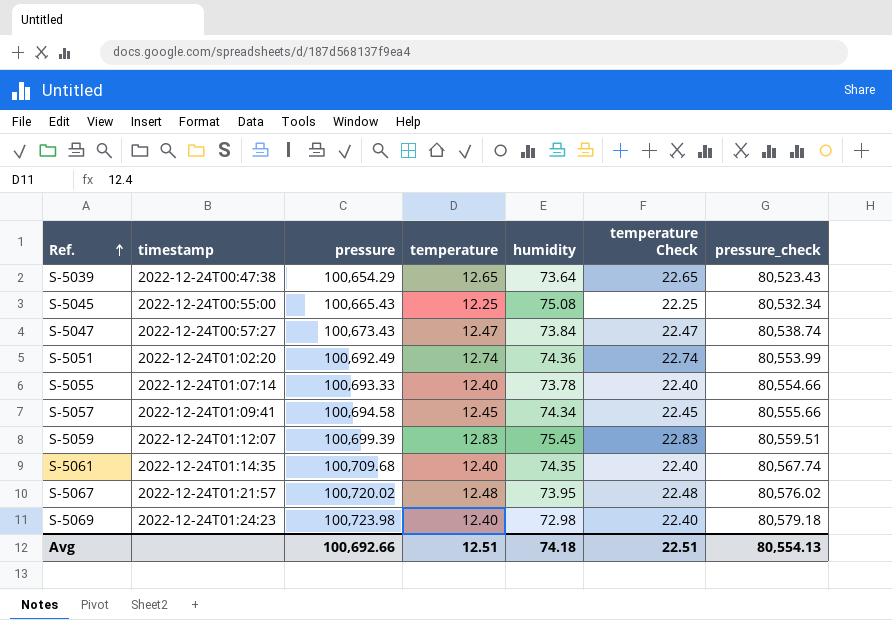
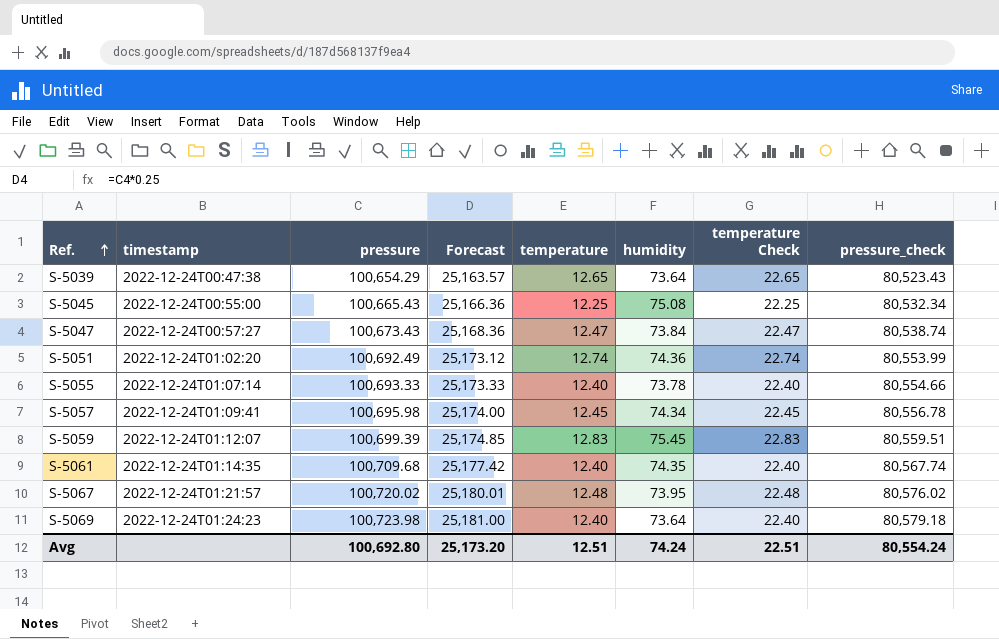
column Forecast | formula: none -> [pressure] * 0.25
S-5057 | pressure: 100,694.58 -> 100,695.98
S-5057 | pressure_check: 80,555.66 -> 80,556.78
S-5069 | humidity: 72.98 -> 73.64
Avg | pressure: 100,692.66 -> 100,692.80
Avg | humidity: 74.18 -> 74.24
Avg | pressure_check: 80,554.13 -> 80,554.24

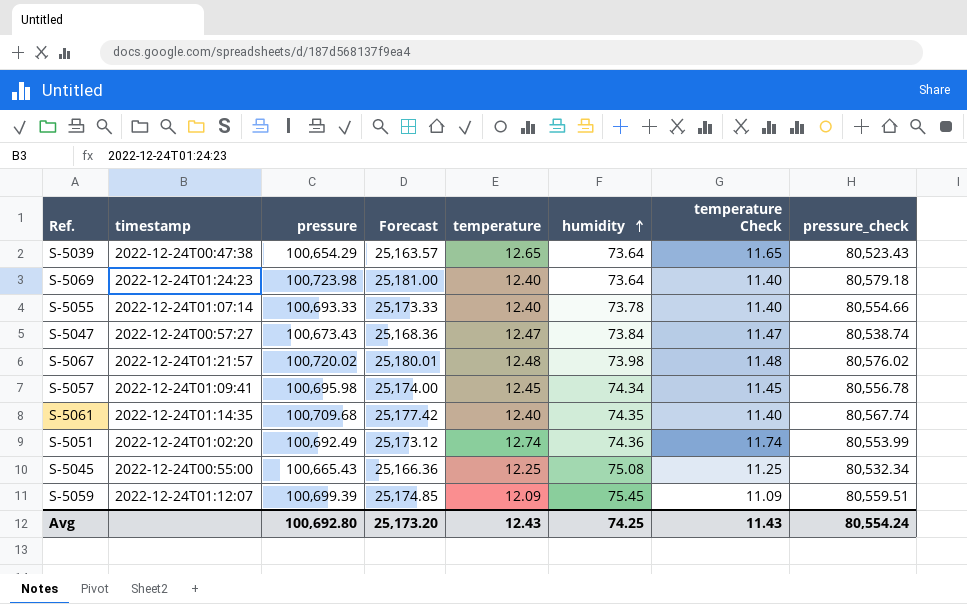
row order: Ref. ascending -> humidity ascending
column temperature Check | formula: [temperature] + 10 -> [temperature] - 1
S-5067 | humidity: 73.95 -> 73.98
S-5059 | temperature: 12.83 -> 12.09
Avg | temperature: 12.51 -> 12.43
Avg | humidity: 74.24 -> 74.25
Avg | temperature Check: 22.51 -> 11.43

